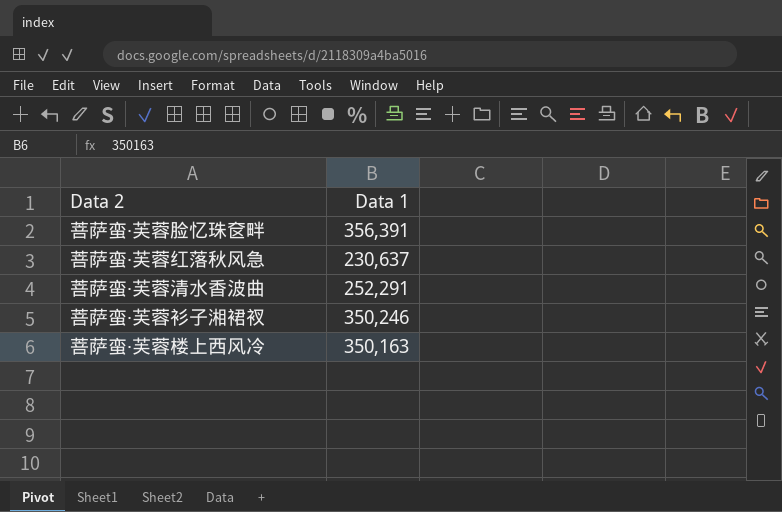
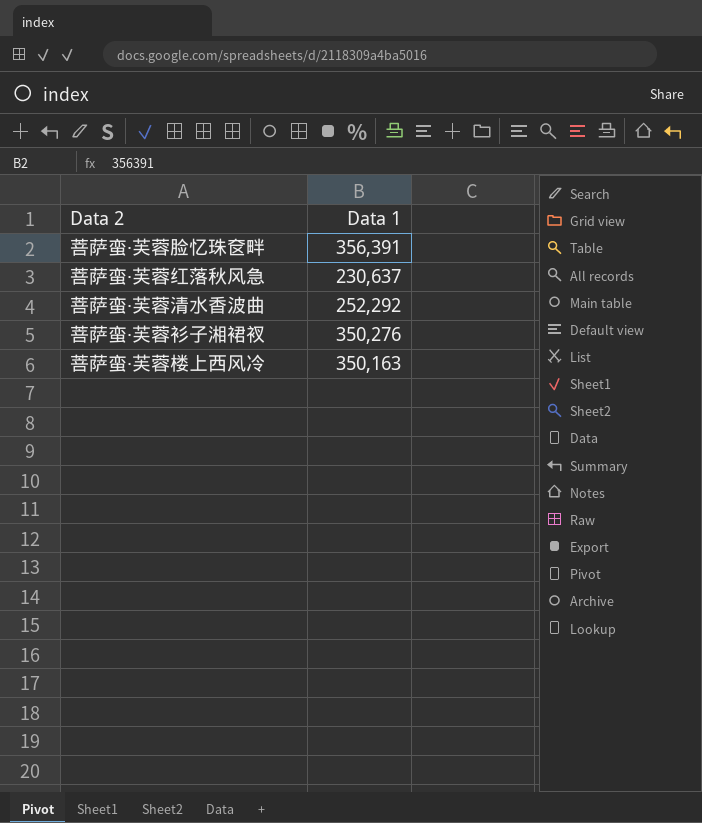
菩萨蛮·芙蓉清水香波曲 | Data 1: 252,291 -> 252,292
菩萨蛮·芙蓉衫子湘裙衩 | Data 1: 350,246 -> 350,276

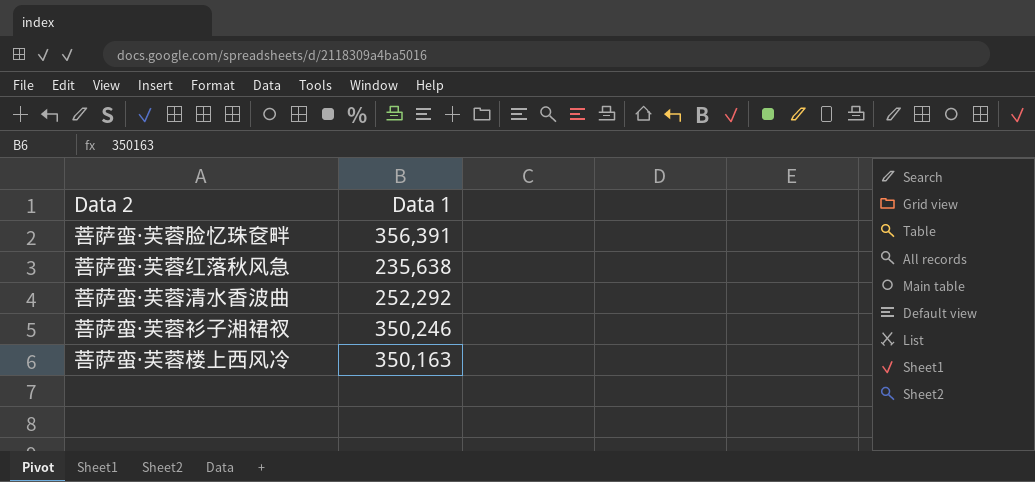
菩萨蛮·芙蓉红落秋风急 | Data 1: 230,637 -> 235,638
菩萨蛮·芙蓉衫子湘裙衩 | Data 1: 350,276 -> 350,246

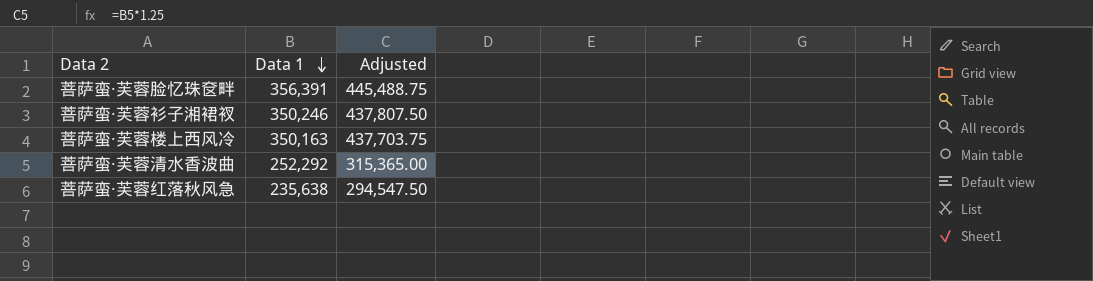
row order: none -> Data 1 descending
column Adjusted | formula: none -> [Data 1] * 1.25

